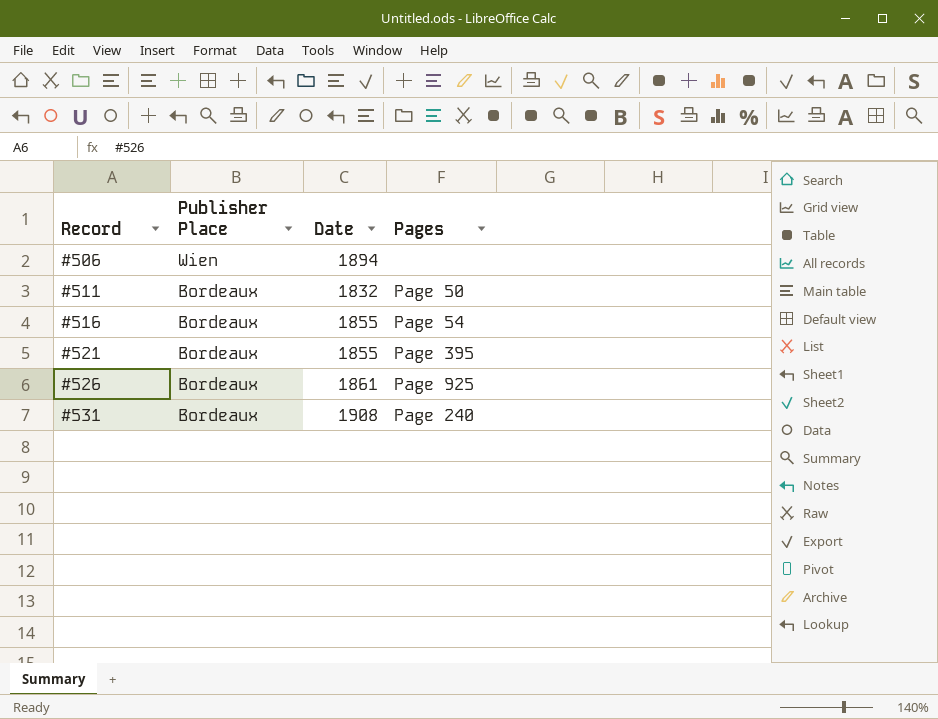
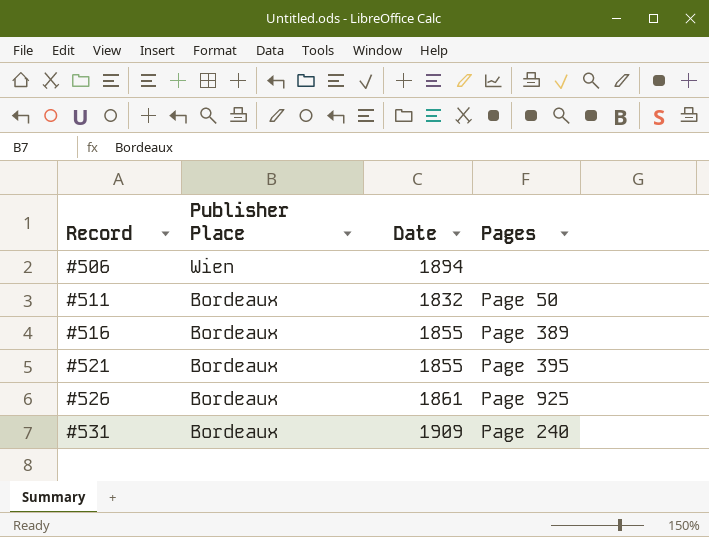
#516 | Pages: Page 54 -> Page 389
#531 | Date: 1908 -> 1909

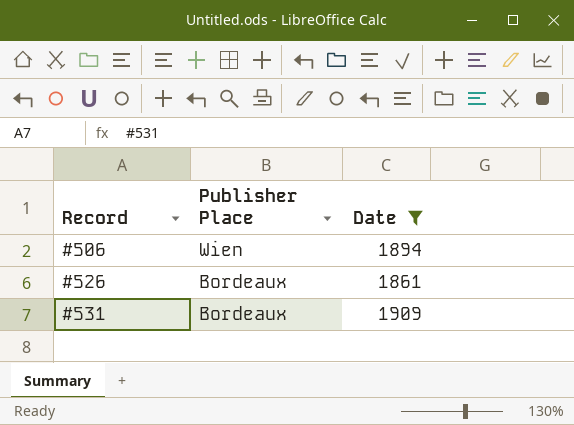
filter: none -> Date >= 1861
column Pages | position: 4 -> none

